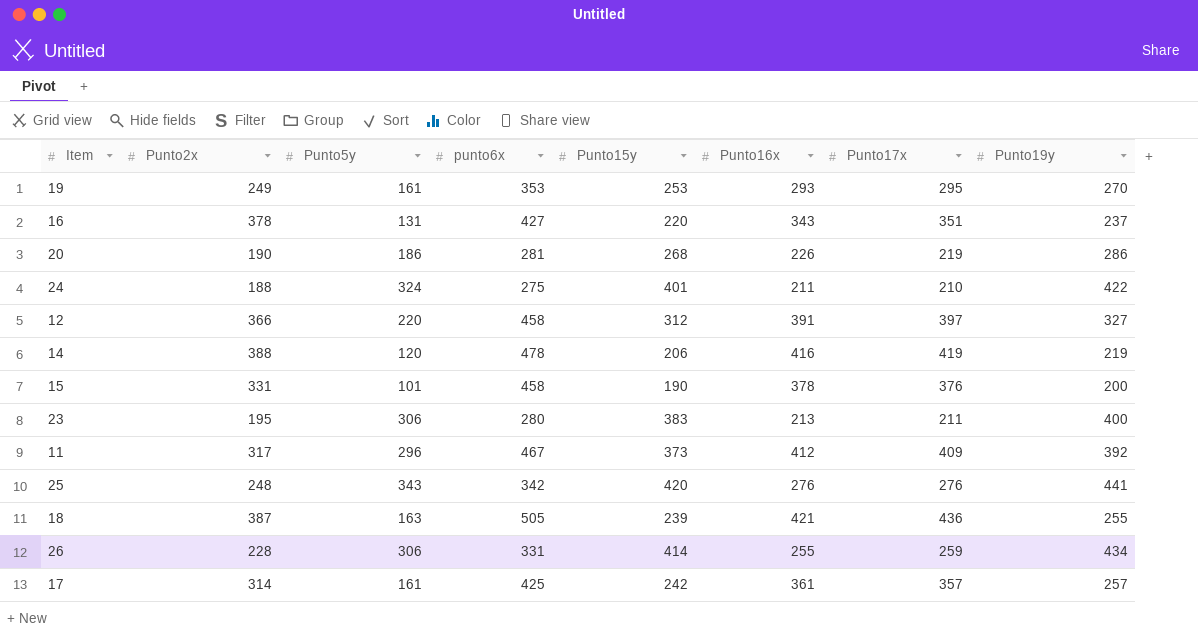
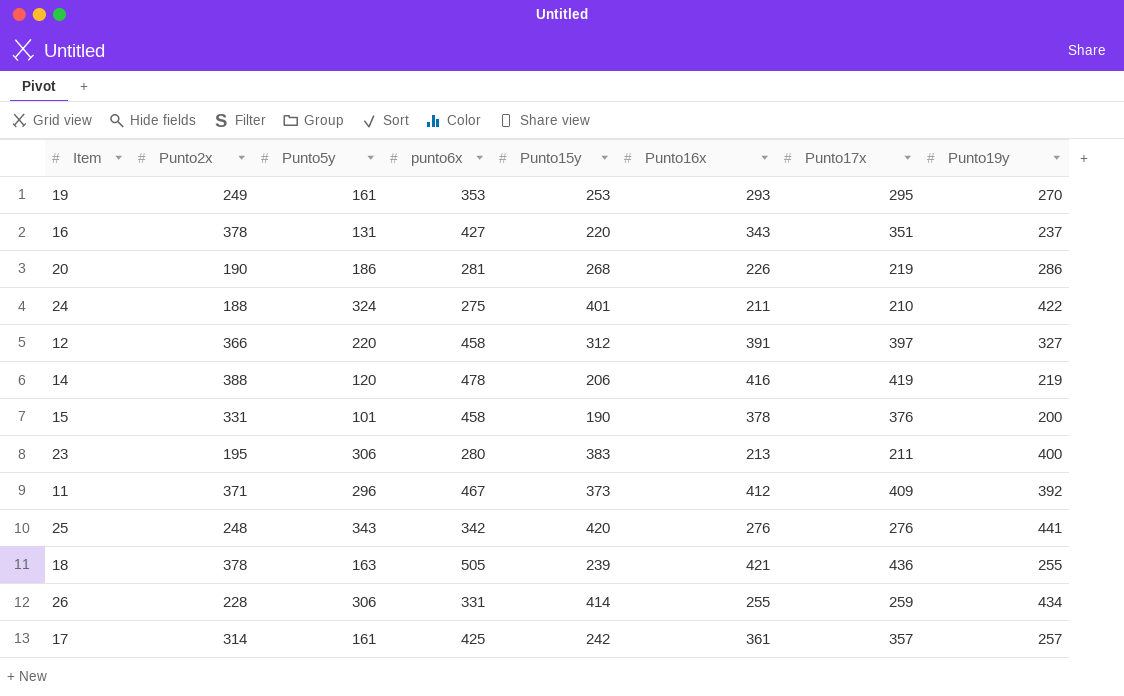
11 | Punto2x: 317 -> 371
18 | Punto2x: 387 -> 378

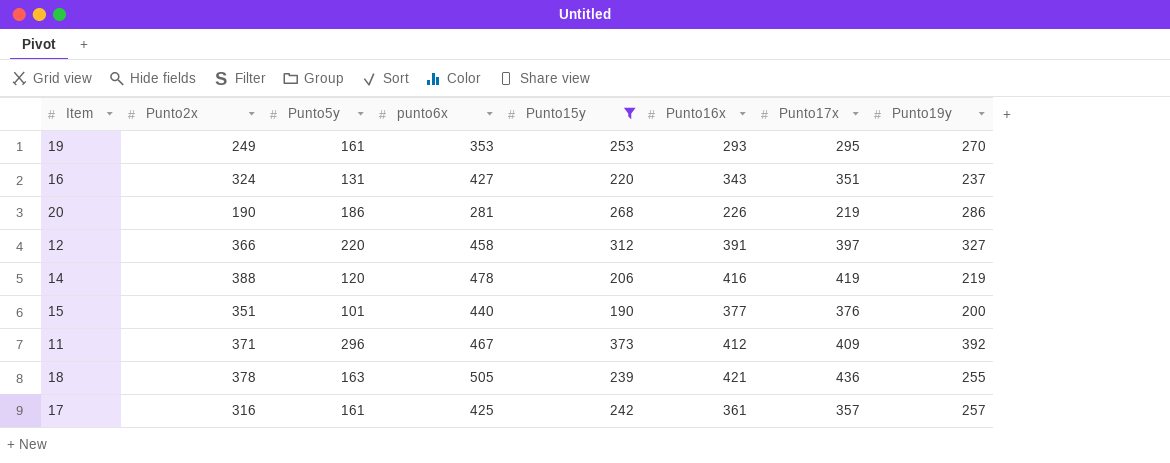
filter: none -> Punto15y <= 373
16 | Punto2x: 378 -> 324
15 | Punto2x: 331 -> 351
15 | punto6x: 458 -> 440
15 | Punto16x: 378 -> 377
17 | Punto2x: 314 -> 316

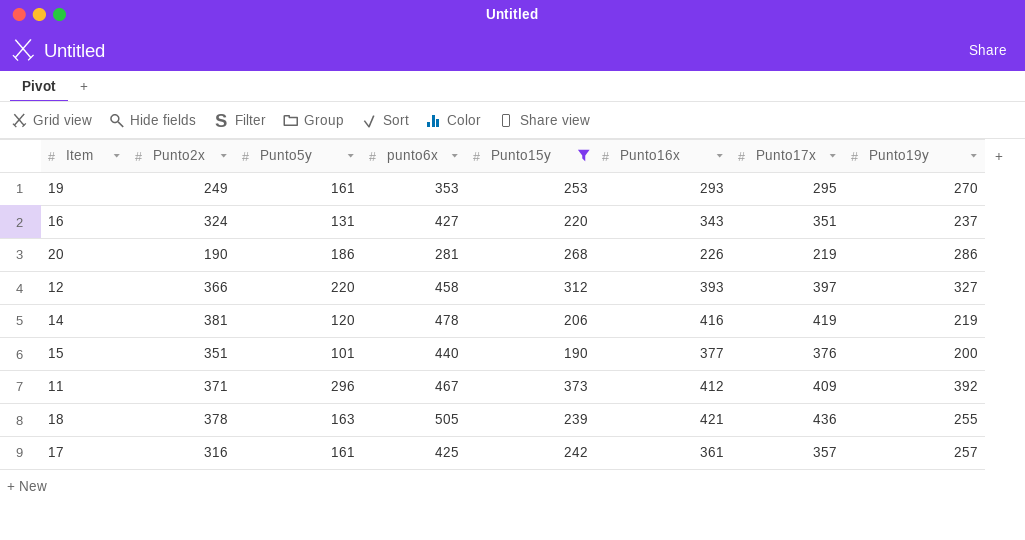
12 | Punto16x: 391 -> 393
14 | Punto2x: 388 -> 381

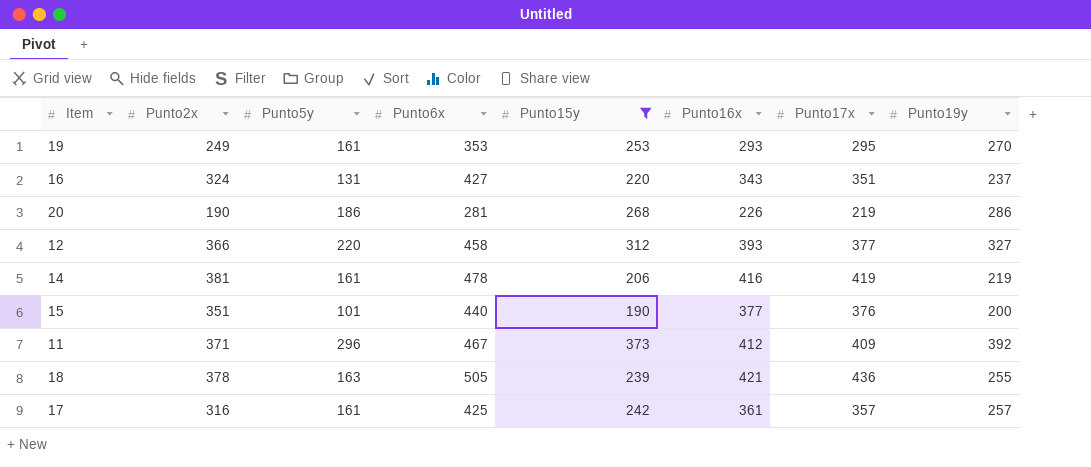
column name: punto6x -> Punto6x
12 | Punto17x: 397 -> 377
14 | Punto5y: 120 -> 161

